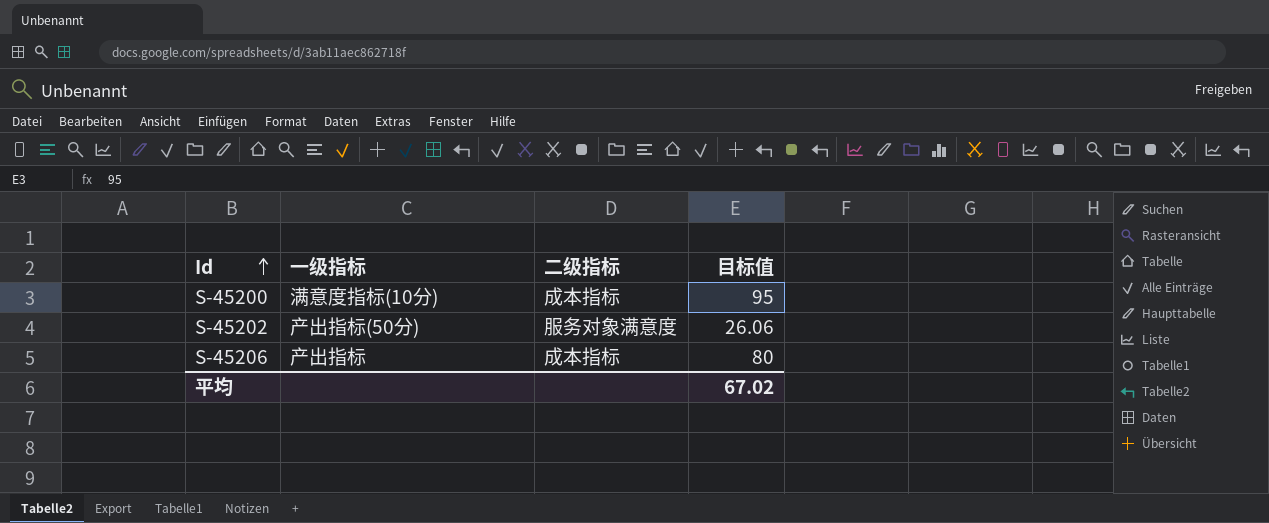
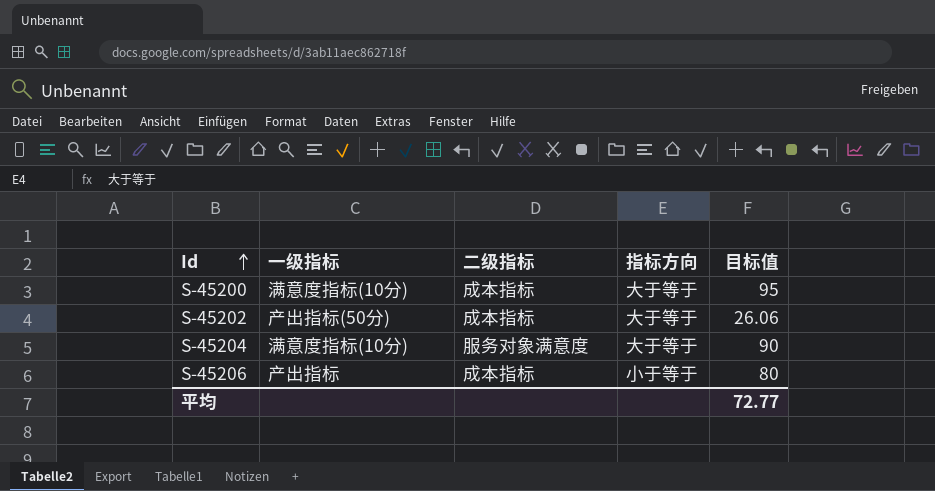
column 指标方向 | position: none -> 4
S-45202 | 二级指标: 服务对象满意度 -> 成本指标
row S-45204: none -> 满意度指标(10分) | 服务对象满意度 | 大于等于 | 90
平均 | 目标值: 67.02 -> 72.77

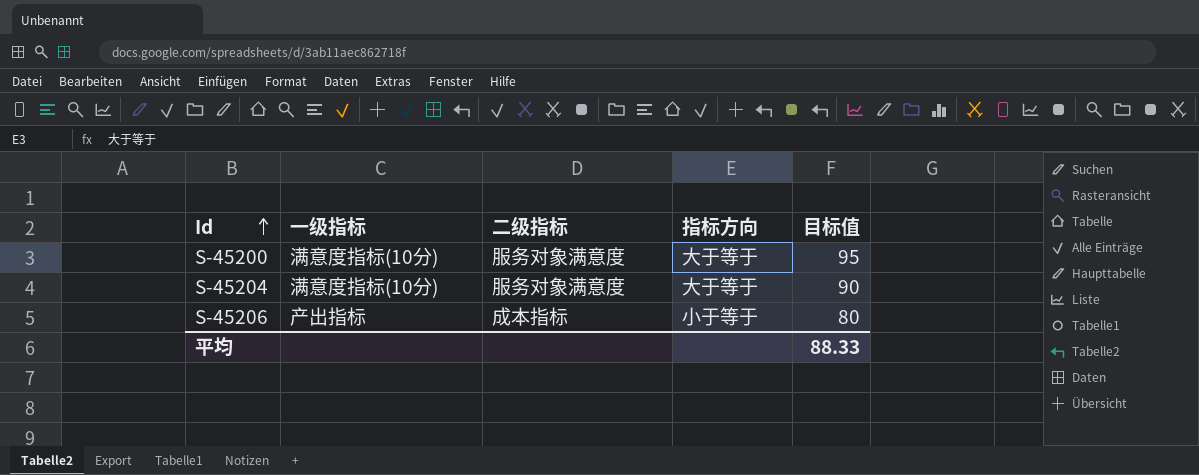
row S-45202: 产出指标(50分) | 成本指标 | 大于等于 | 26.06 -> none
S-45200 | 二级指标: 成本指标 -> 服务对象满意度
平均 | 目标值: 72.77 -> 88.33

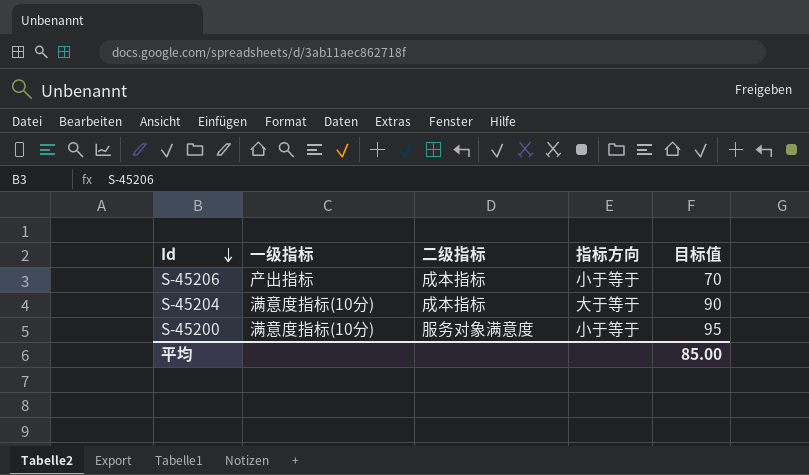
row order: Id ascending -> Id descending
S-45206 | 目标值: 80 -> 70
S-45204 | 二级指标: 服务对象满意度 -> 成本指标
S-45200 | 指标方向: 大于等于 -> 小于等于
平均 | 目标值: 88.33 -> 85.00

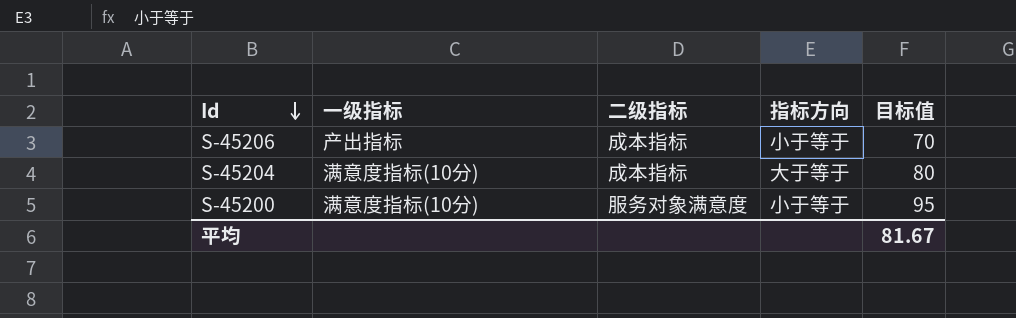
S-45204 | 目标值: 90 -> 80
平均 | 目标值: 85.00 -> 81.67

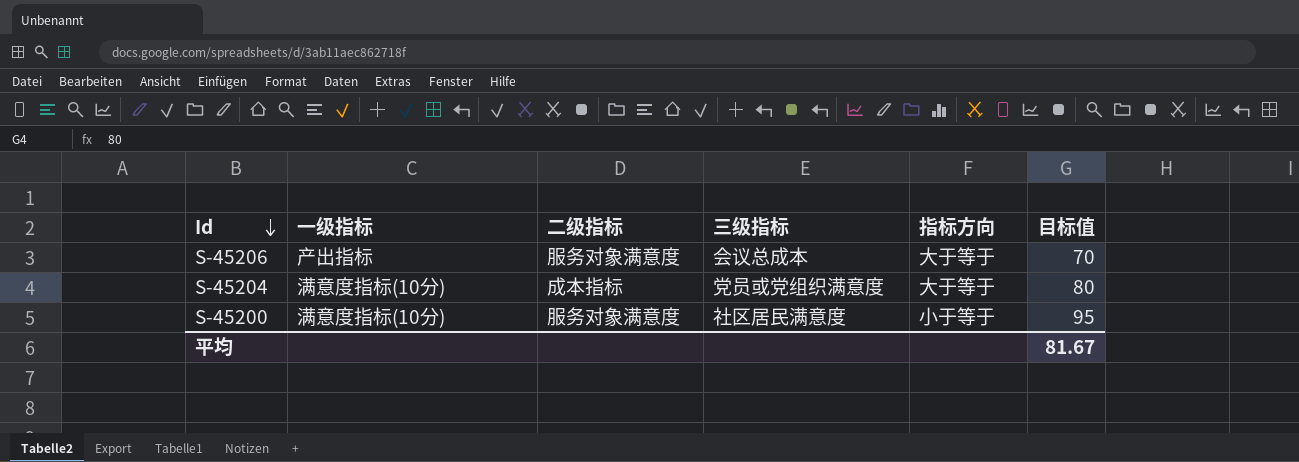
column 三级指标 | position: none -> 4
S-45206 | 二级指标: 成本指标 -> 服务对象满意度
S-45206 | 指标方向: 小于等于 -> 大于等于

